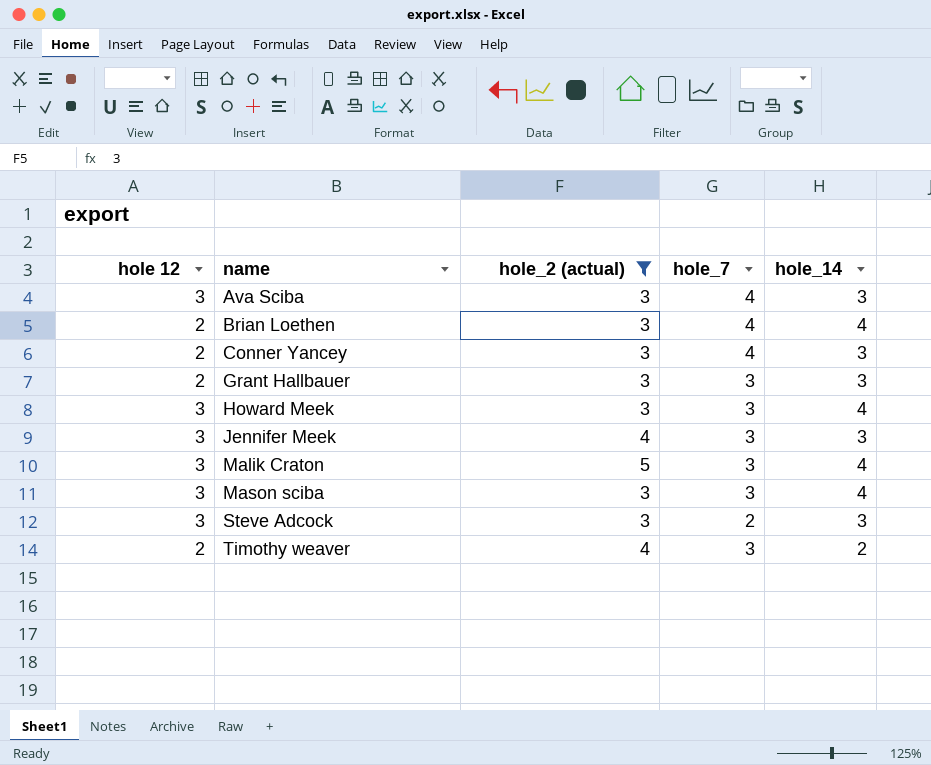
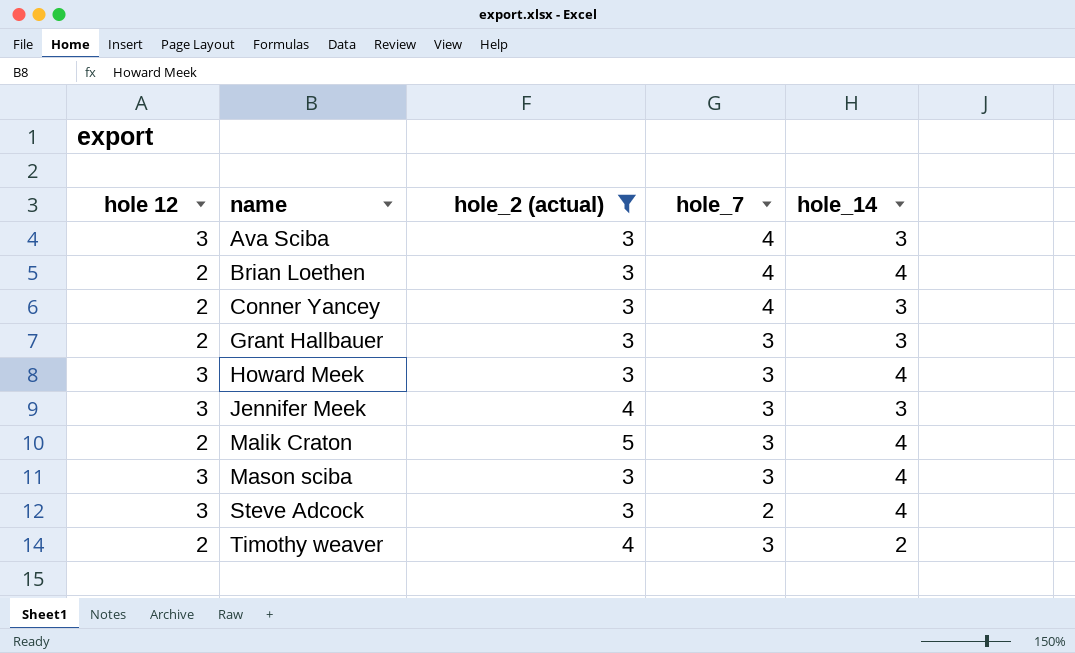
Malik Craton | hole 12: 3 -> 2
Steve Adcock | hole_14: 3 -> 4

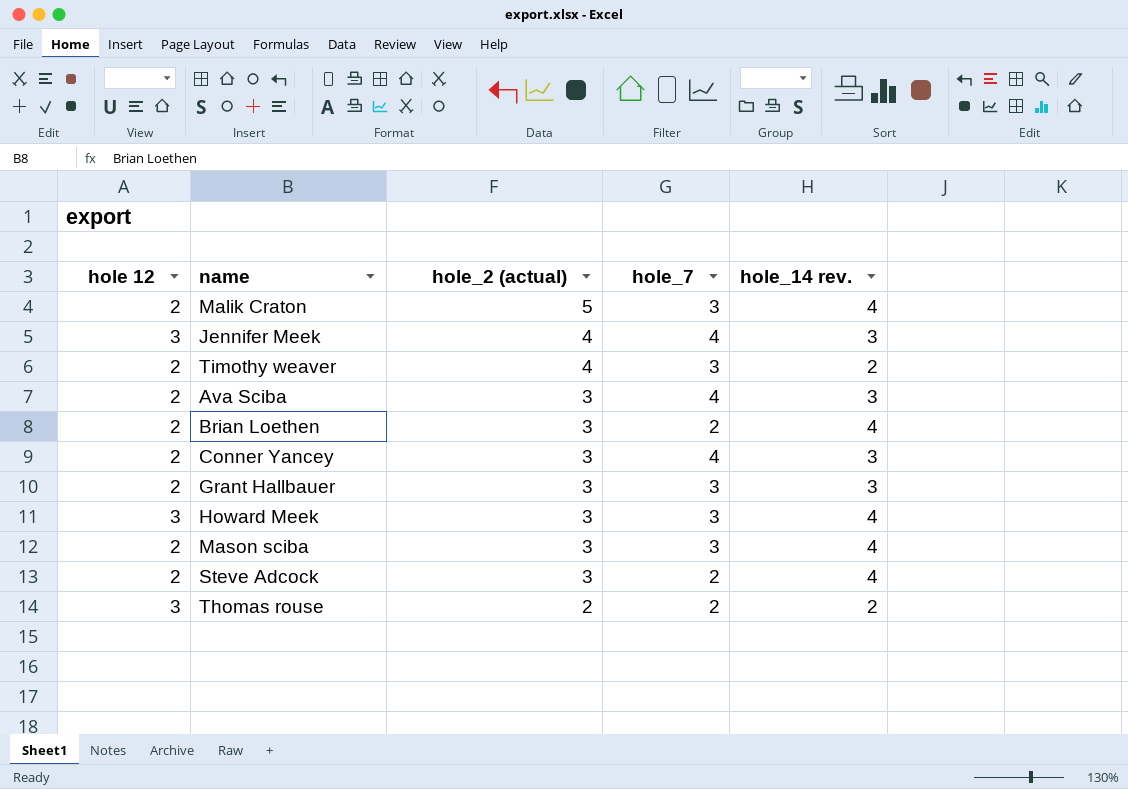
filter: hole_2 (actual) != 2 -> none
row order: name ascending -> hole_2 (actual) descending
column name: hole_14 -> hole_14 rev.
Jennifer Meek | hole_7: 3 -> 4
Ava Sciba | hole 12: 3 -> 2
Brian Loethen | hole_7: 4 -> 2
Mason sciba | hole 12: 3 -> 2
Steve Adcock | hole 12: 3 -> 2

